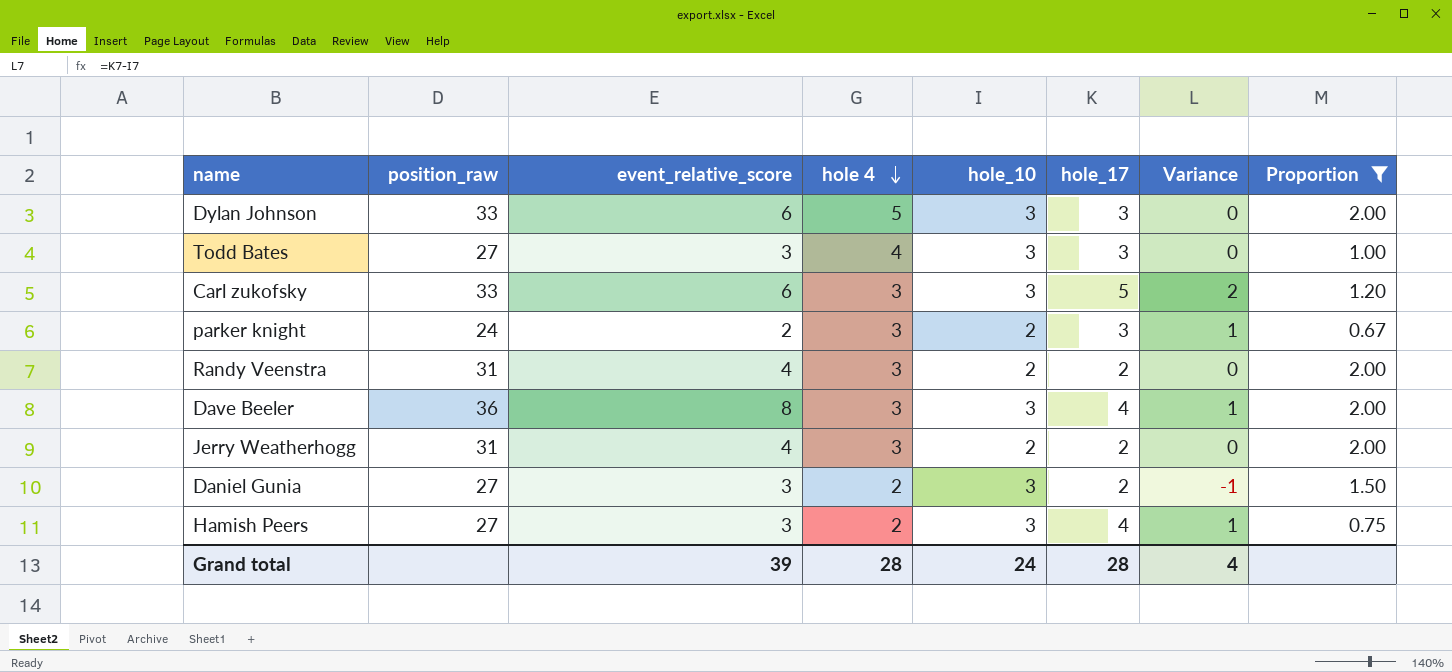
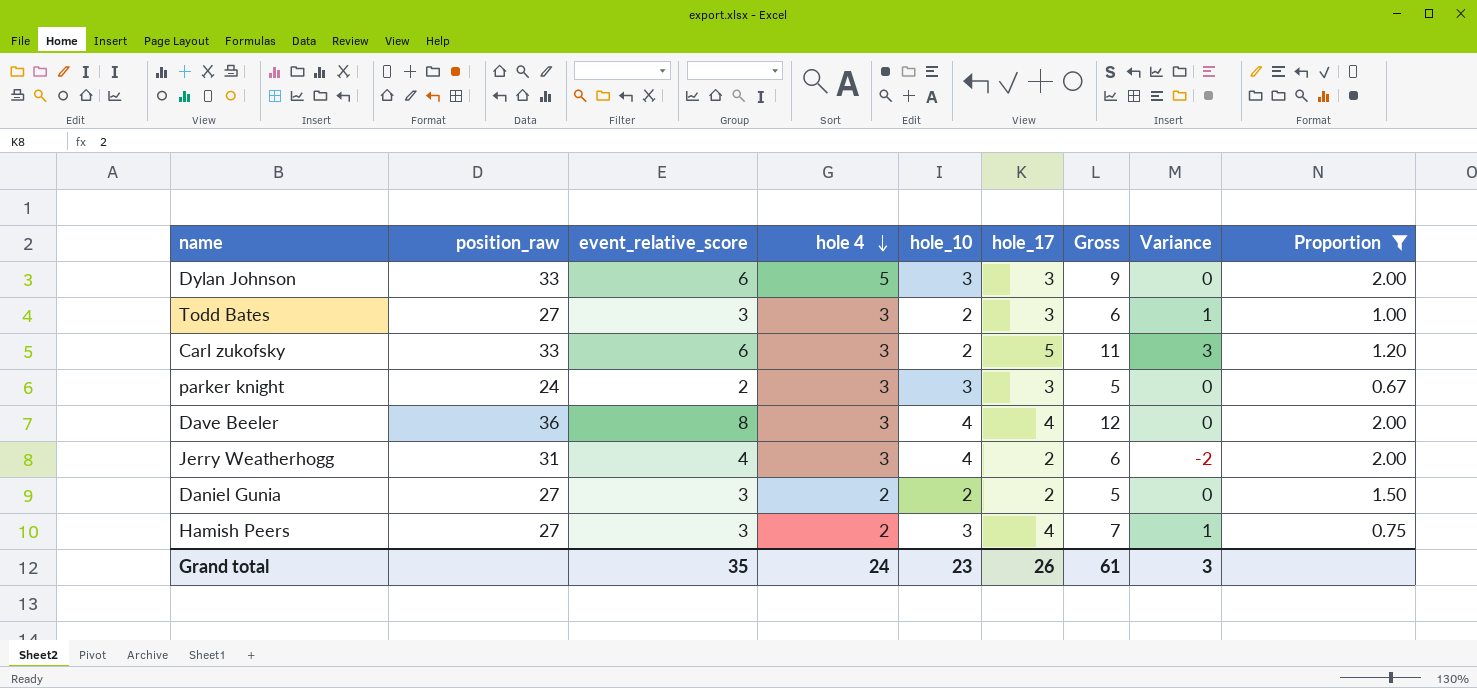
column Gross | formula: none -> [event_relative_score] + [hole_17]
row Randy Veenstra: 31 | 4 | 3 | 2 | 2 | 0 | 2.00 -> none
Todd Bates | hole 4: 4 -> 3
Todd Bates | hole_10: 3 -> 2
Todd Bates | Variance: 0 -> 1
Carl zukofsky | hole_10: 3 -> 2
Carl zukofsky | Variance: 2 -> 3
parker knight | hole_10: 2 -> 3
parker knight | Variance: 1 -> 0
Dave Beeler | hole_10: 3 -> 4
Dave Beeler | Variance: 1 -> 0
Jerry Weatherhogg | hole_10: 2 -> 4
Jerry Weatherhogg | Variance: 0 -> -2
Daniel Gunia | hole_10: 3 -> 2
Daniel Gunia | Variance: -1 -> 0
Grand total | event_relative_score: 39 -> 35
Grand total | hole 4: 28 -> 24
Grand total | hole_10: 24 -> 23
Grand total | hole_17: 28 -> 26
Grand total | Variance: 4 -> 3

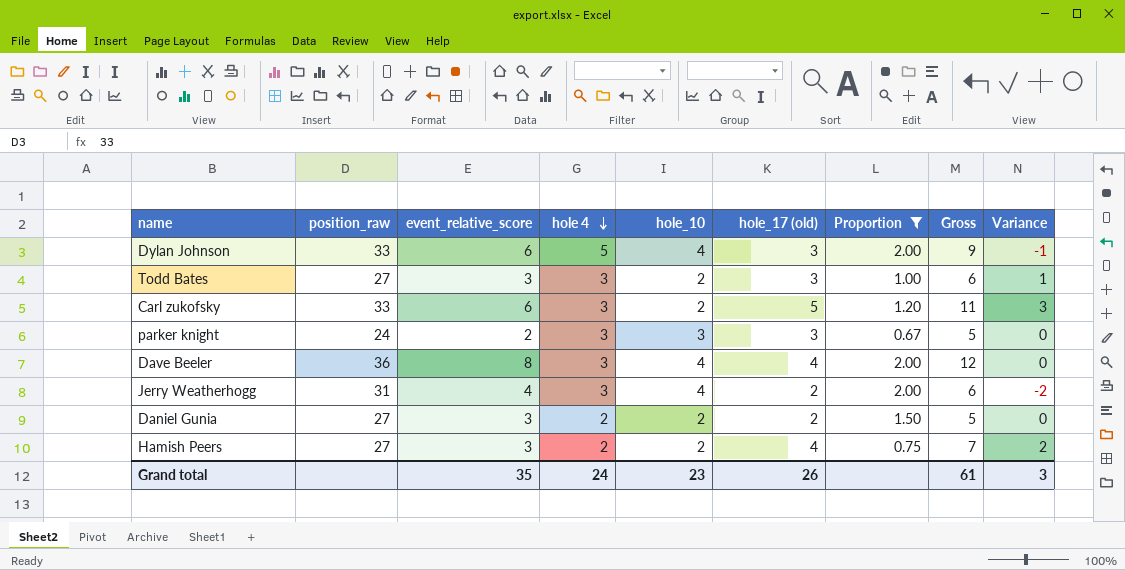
column name: hole_17 -> hole_17 (old)
column Proportion | position: 9 -> 7
Dylan Johnson | hole_10: 3 -> 4
Dylan Johnson | Variance: 0 -> -1
Hamish Peers | hole_10: 3 -> 2
Hamish Peers | Variance: 1 -> 2

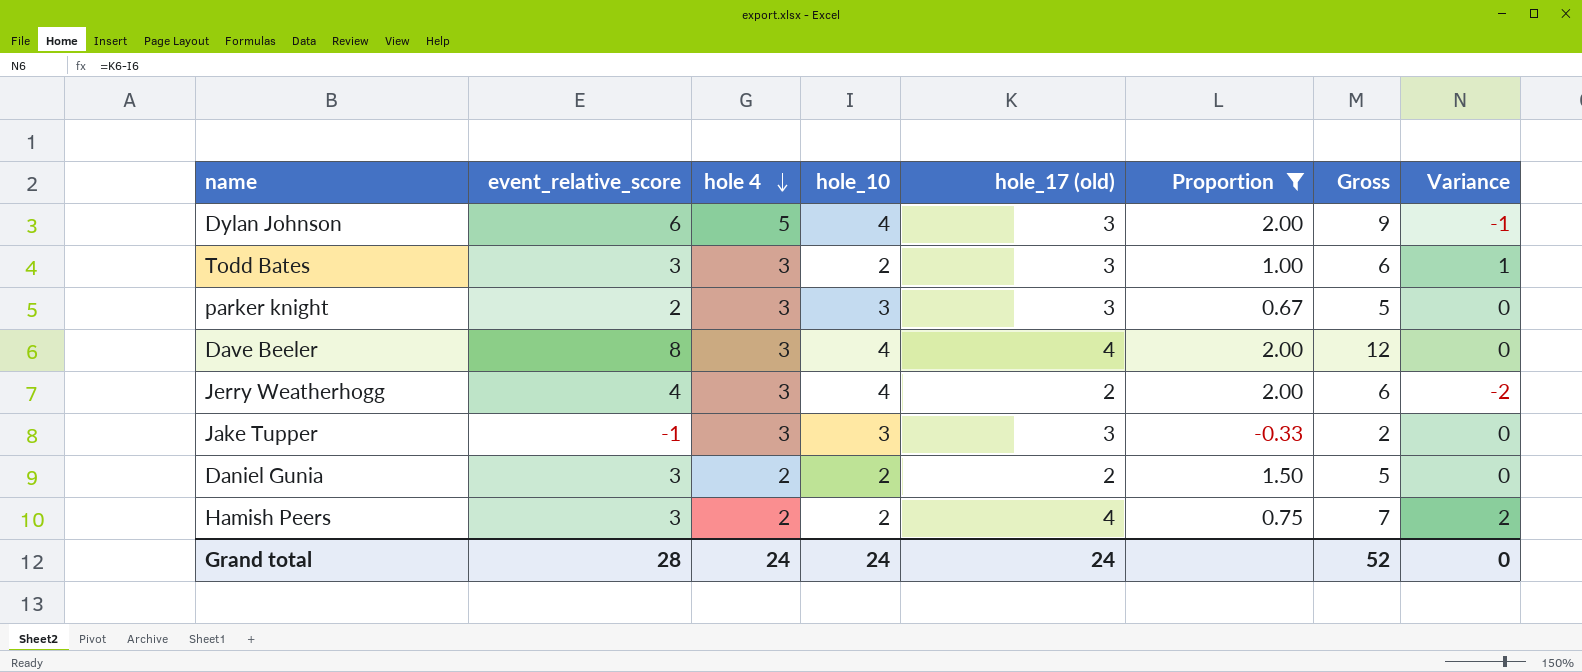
column position_raw | position: 2 -> none
row Carl zukofsky: 33 | 6 | 3 | 2 | 5 | 1.20 | 11 | 3 -> none
row Jake Tupper: none -> -1 | 3 | 3 | 3 | -0.33 | 2 | 0
Grand total | event_relative_score: 35 -> 28
Grand total | hole_10: 23 -> 24
Grand total | hole_17 (old): 26 -> 24
Grand total | Gross: 61 -> 52
Grand total | Variance: 3 -> 0

